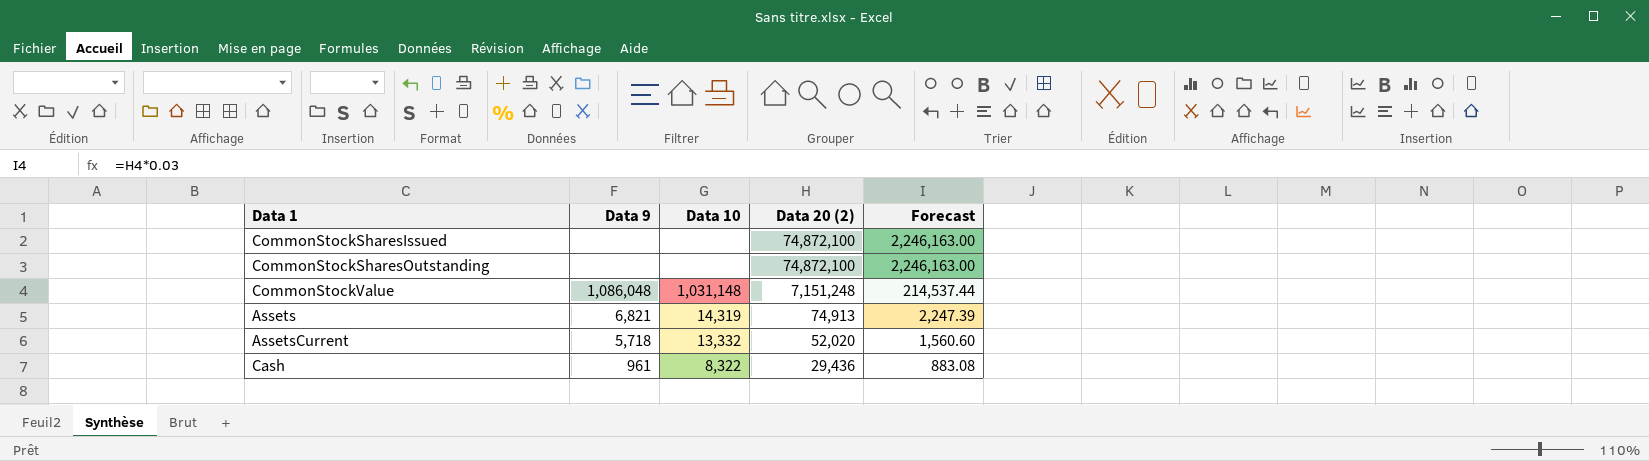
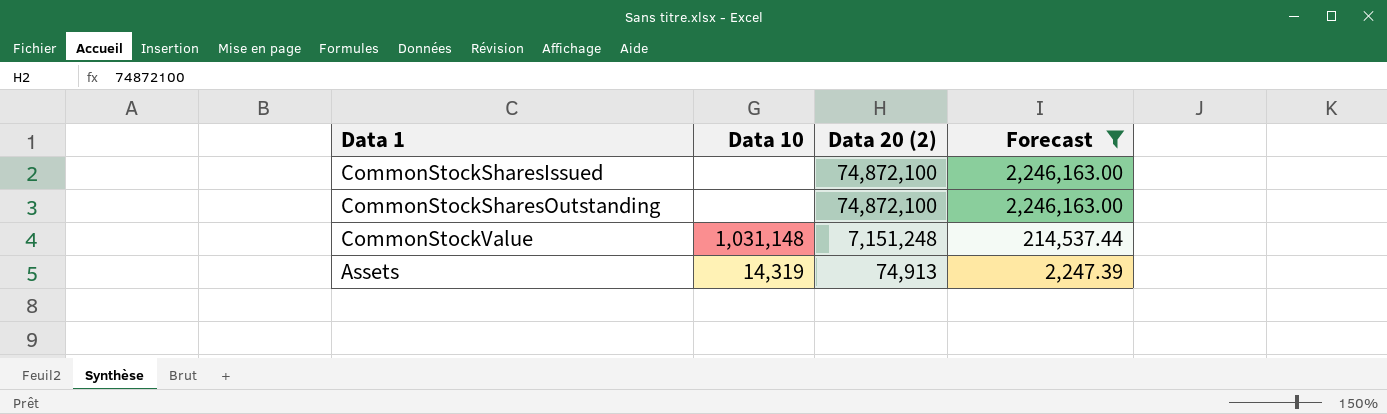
filter: none -> Forecast >= 2,247.39
column Data 9 | position: 2 -> none

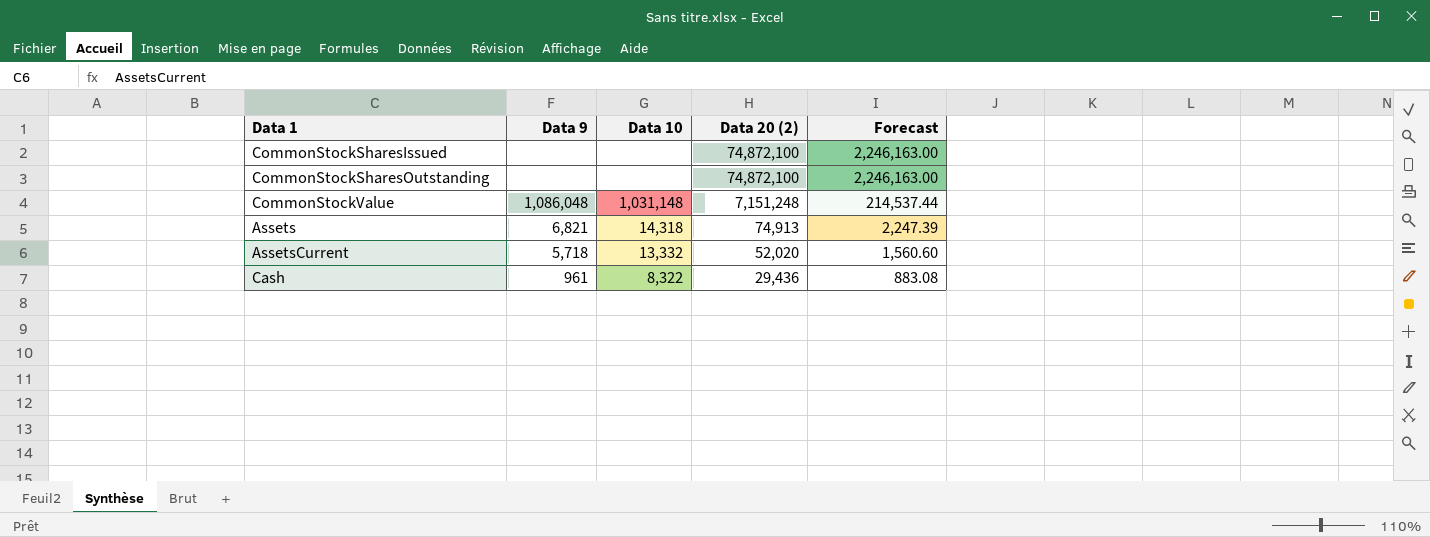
filter: Forecast >= 2,247.39 -> none
column Data 9 | position: none -> 2
Assets | Data 10: 14,319 -> 14,318

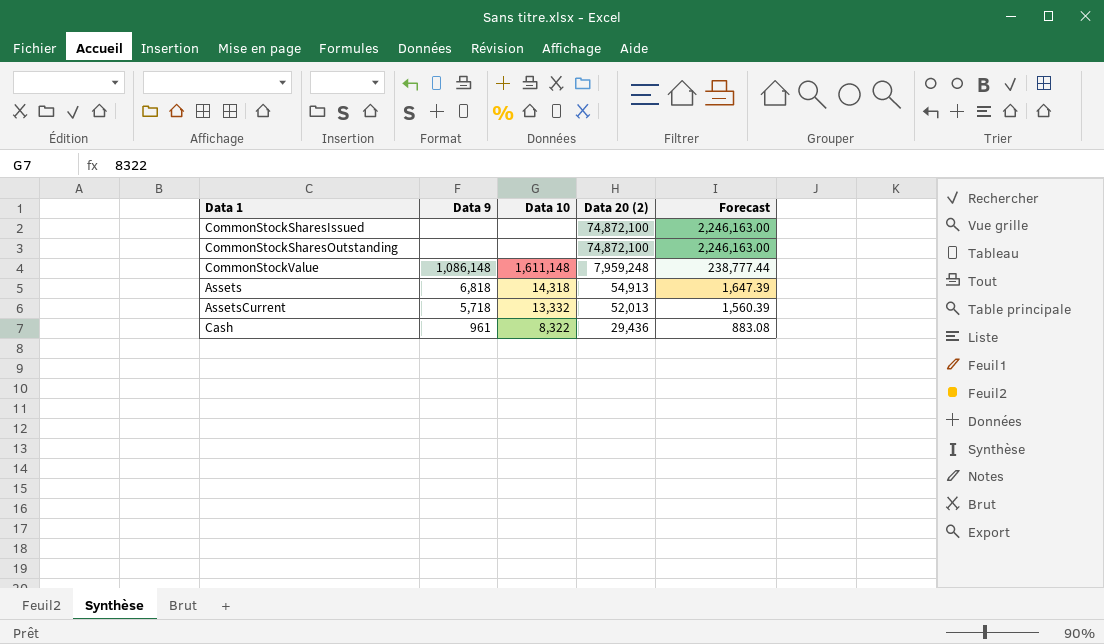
CommonStockValue | Data 9: 1,086,048 -> 1,086,148
CommonStockValue | Data 10: 1,031,148 -> 1,611,148
CommonStockValue | Data 20 (2): 7,151,248 -> 7,959,248
CommonStockValue | Forecast: 214,537.44 -> 238,777.44
Assets | Data 9: 6,821 -> 6,818
Assets | Data 20 (2): 74,913 -> 54,913
Assets | Forecast: 2,247.39 -> 1,647.39
AssetsCurrent | Data 20 (2): 52,020 -> 52,013
AssetsCurrent | Forecast: 1,560.60 -> 1,560.39

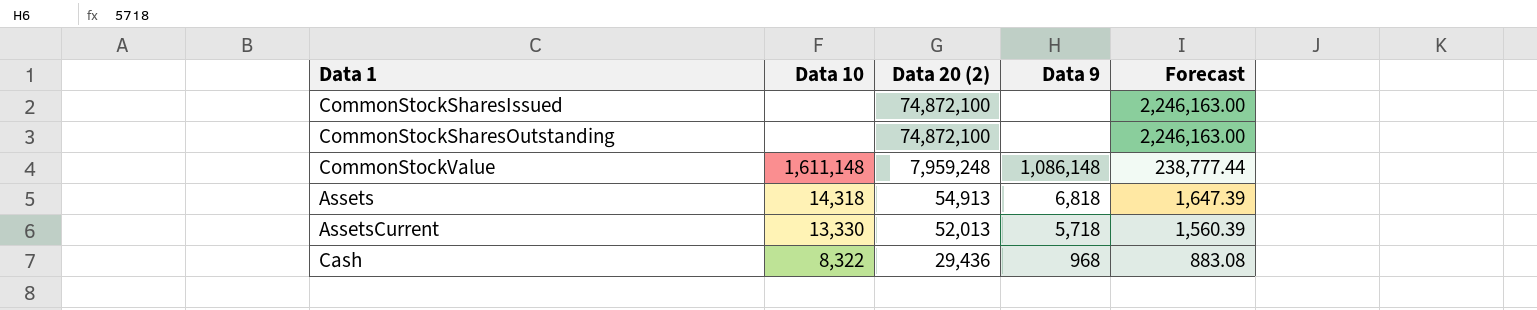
column Data 9 | position: 2 -> 4
AssetsCurrent | Data 10: 13,332 -> 13,330
Cash | Data 9: 961 -> 968

